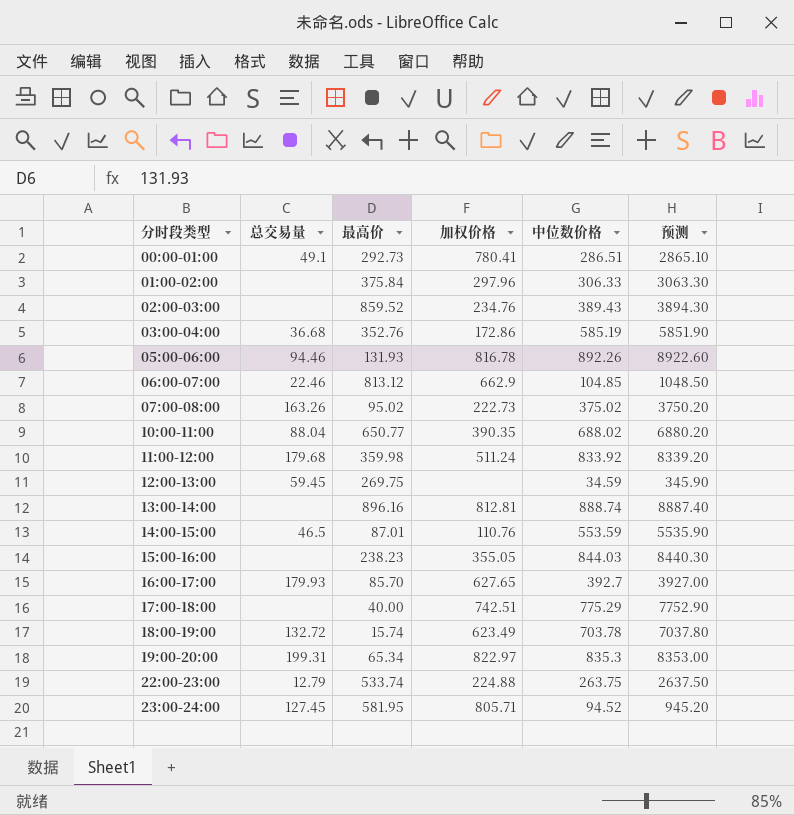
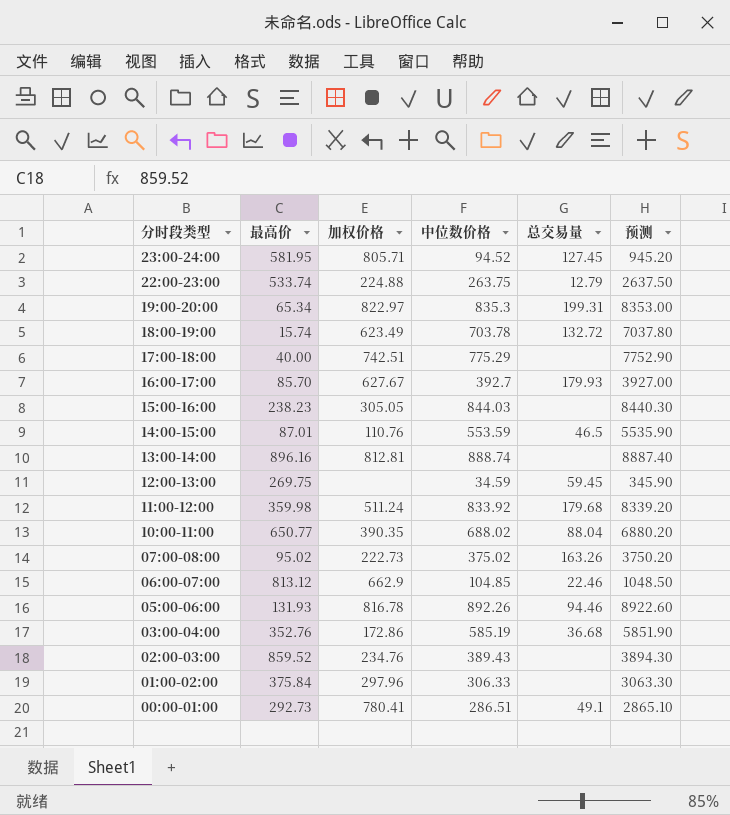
row order: 分时段类型 ascending -> 分时段类型 descending
column 总交易量 | position: 2 -> 5
16:00-17:00 | 加权价格: 627.65 -> 627.67
15:00-16:00 | 加权价格: 355.05 -> 305.05

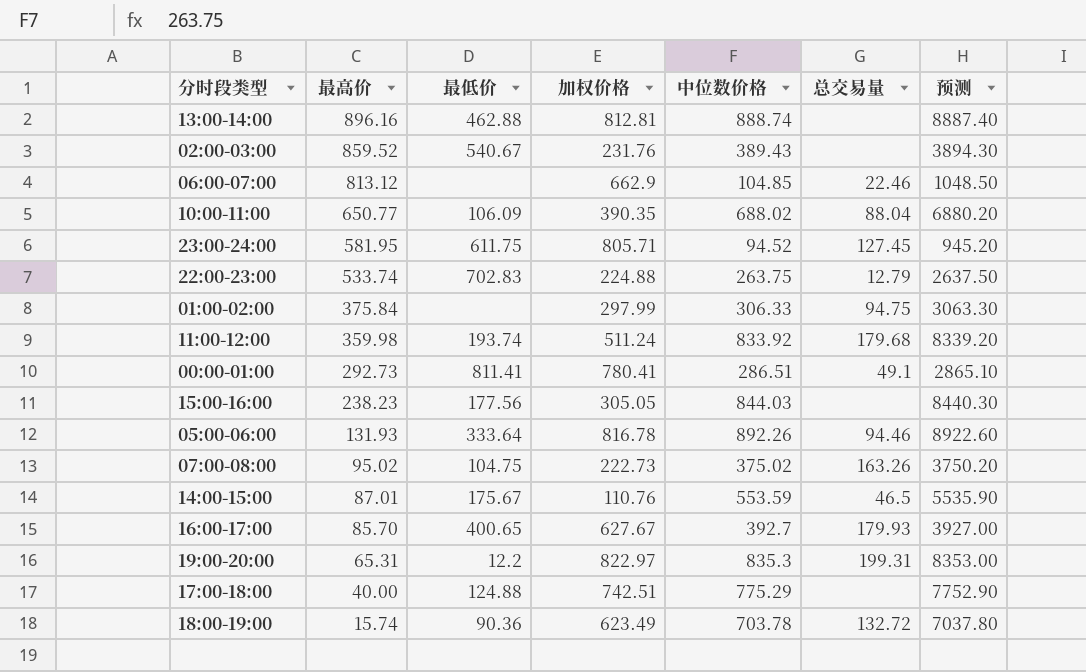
row order: 分时段类型 descending -> 最高价 descending
column 最低价 | position: none -> 3
row 12:00-13:00: 269.75 | none | 34.59 | 59.45 | 345.90 -> none
row 03:00-04:00: 352.76 | 172.86 | 585.19 | 36.68 | 5851.90 -> none
02:00-03:00 | 加权价格: 234.76 -> 231.76
01:00-02:00 | 加权价格: 297.96 -> 297.99
01:00-02:00 | 总交易量: none -> 94.75
19:00-20:00 | 最高价: 65.34 -> 65.31

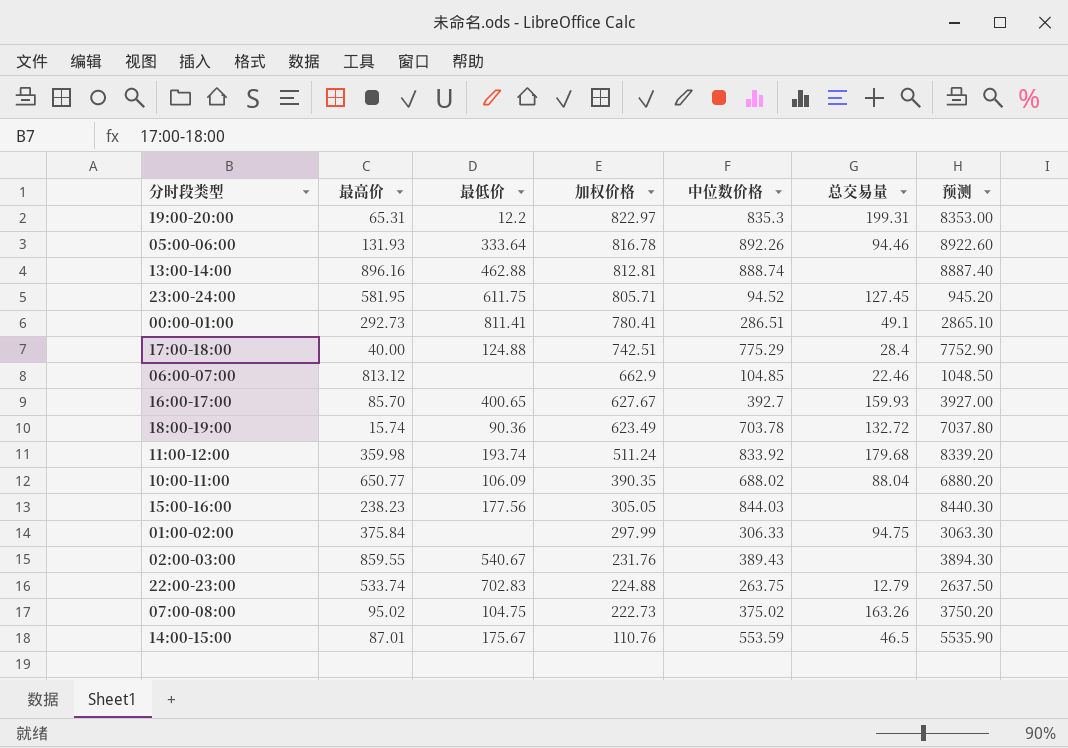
row order: 最高价 descending -> 加权价格 descending
17:00-18:00 | 总交易量: none -> 28.4
16:00-17:00 | 总交易量: 179.93 -> 159.93
02:00-03:00 | 最高价: 859.52 -> 859.55

